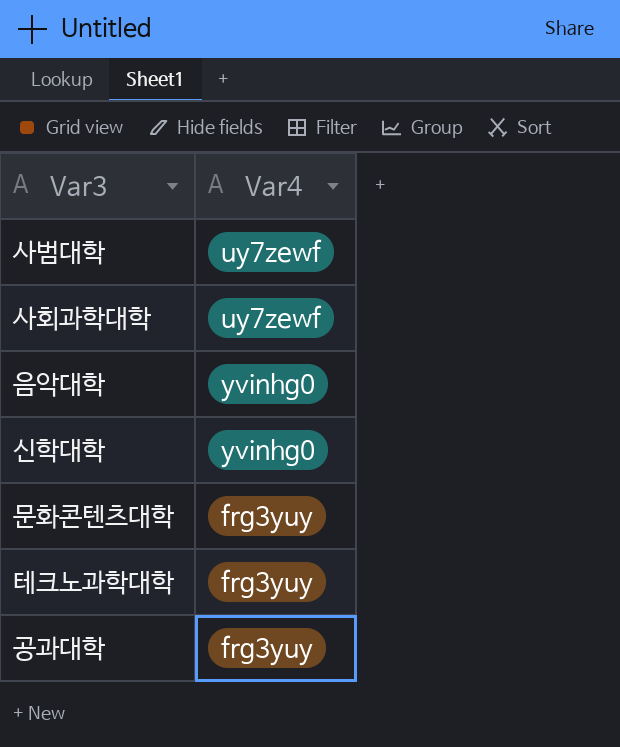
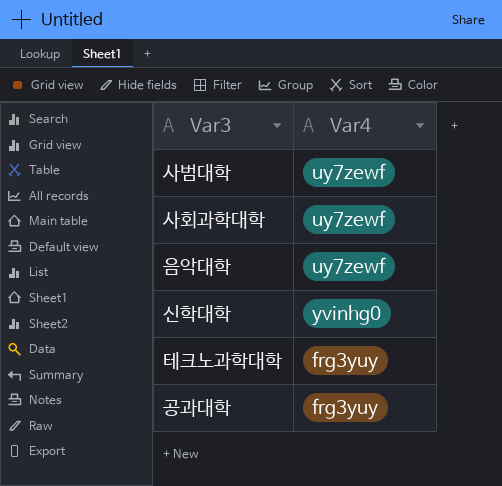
row 문화콘텐츠대학: frg3yuy -> none
음악대학 | Var4: yvinhg0 -> uy7zewf

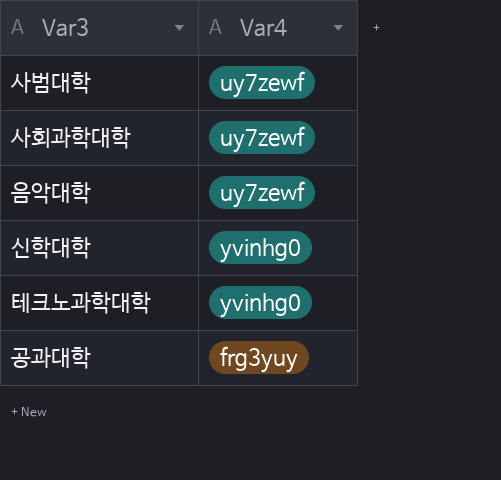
테크노과학대학 | Var4: frg3yuy -> yvinhg0

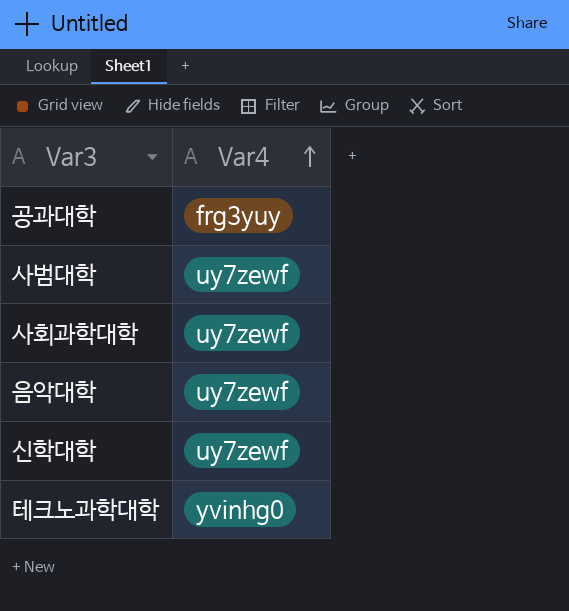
row order: none -> Var4 ascending
신학대학 | Var4: yvinhg0 -> uy7zewf

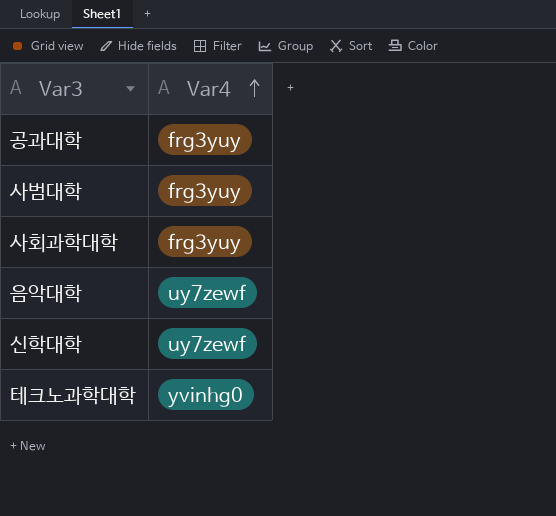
사범대학 | Var4: uy7zewf -> frg3yuy
사회과학대학 | Var4: uy7zewf -> frg3yuy

